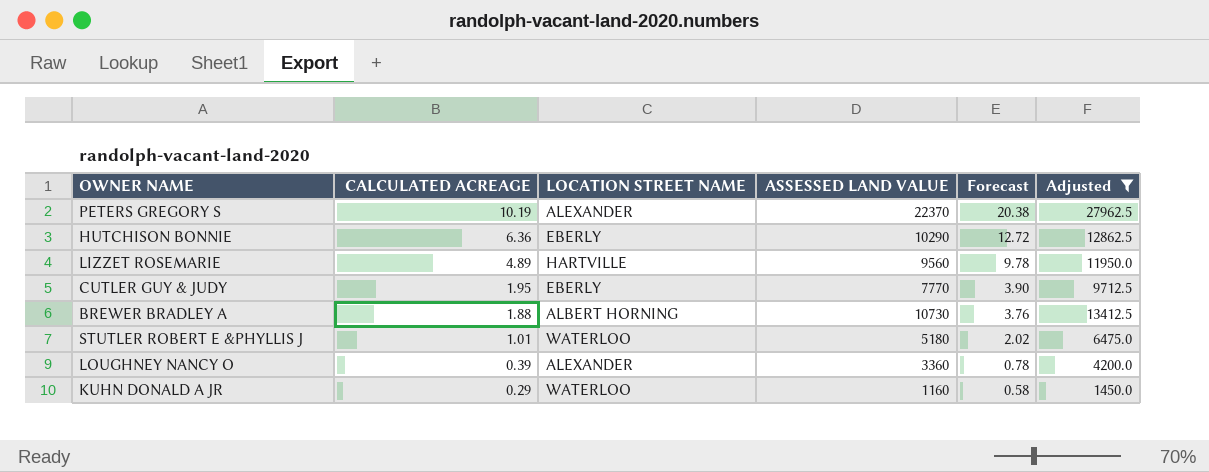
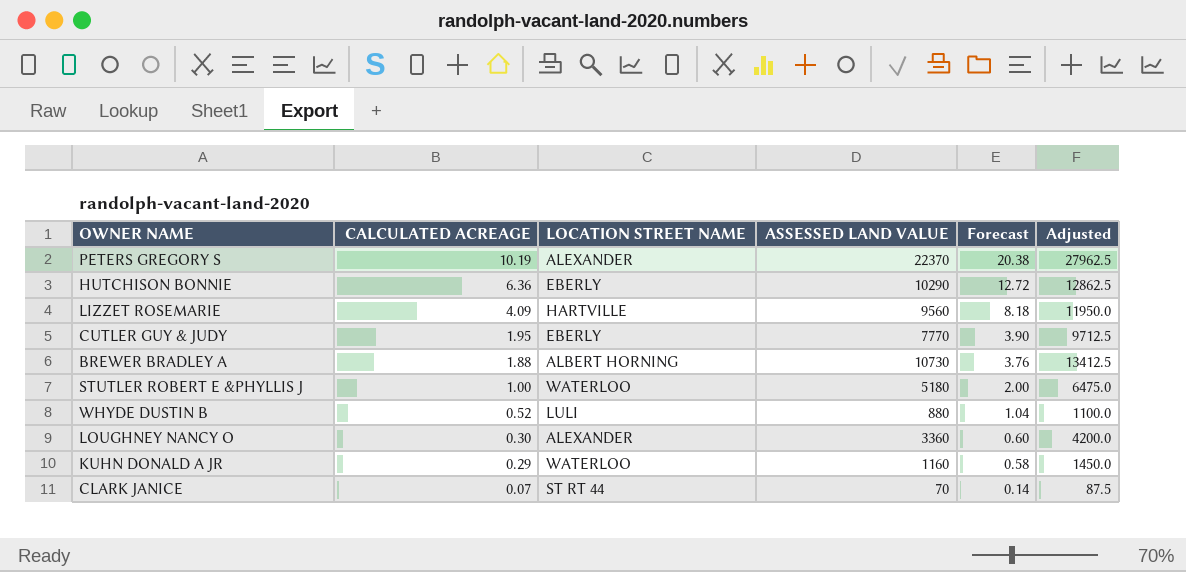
filter: Adjusted >= 1450.0 -> none
LIZZET ROSEMARIE | CALCULATED ACREAGE: 4.89 -> 4.09
LIZZET ROSEMARIE | Forecast: 9.78 -> 8.18
STUTLER ROBERT E &PHYLLIS J | CALCULATED ACREAGE: 1.01 -> 1.00
STUTLER ROBERT E &PHYLLIS J | Forecast: 2.02 -> 2.00
LOUGHNEY NANCY O | CALCULATED ACREAGE: 0.39 -> 0.30
LOUGHNEY NANCY O | Forecast: 0.78 -> 0.60

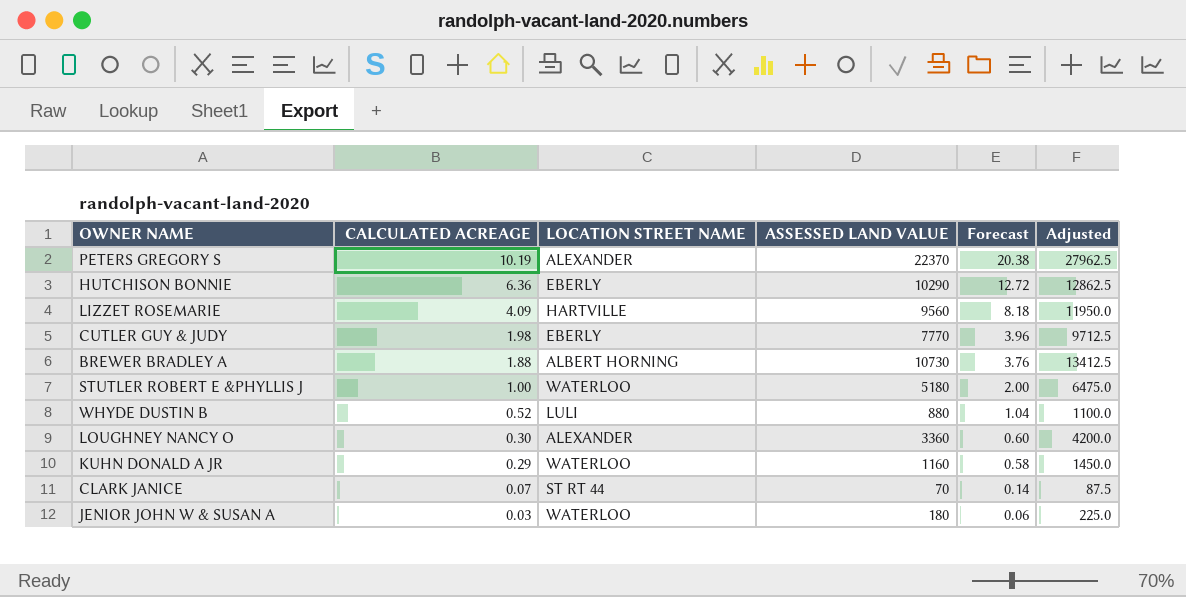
CUTLER GUY & JUDY | CALCULATED ACREAGE: 1.95 -> 1.98
CUTLER GUY & JUDY | Forecast: 3.90 -> 3.96
row JENIOR JOHN W & SUSAN A: none -> 0.03 | WATERLOO | 180 | 0.06 | 225.0

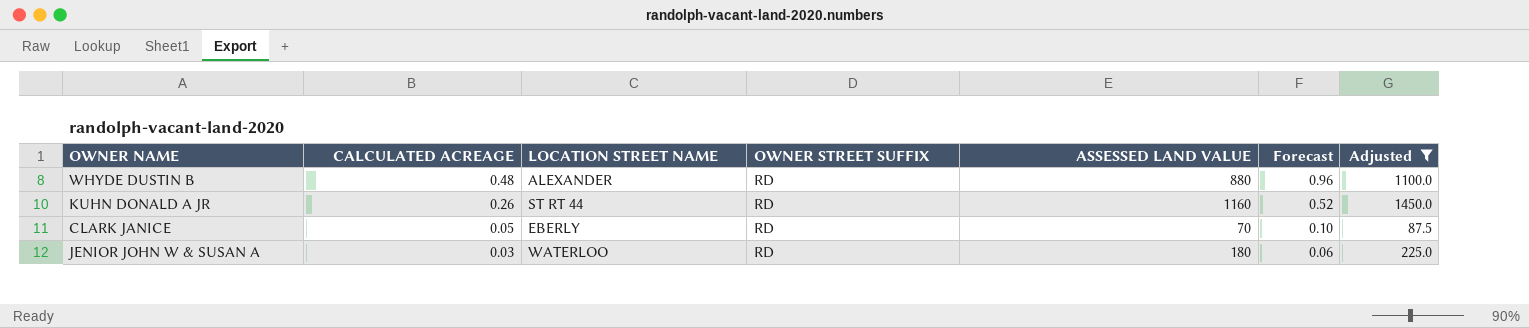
filter: none -> Adjusted <= 1450.0
column OWNER STREET SUFFIX | position: none -> 4
WHYDE DUSTIN B | CALCULATED ACREAGE: 0.52 -> 0.48
WHYDE DUSTIN B | LOCATION STREET NAME: LULI -> ALEXANDER
WHYDE DUSTIN B | Forecast: 1.04 -> 0.96
KUHN DONALD A JR | CALCULATED ACREAGE: 0.29 -> 0.26
KUHN DONALD A JR | LOCATION STREET NAME: WATERLOO -> ST RT 44
KUHN DONALD A JR | Forecast: 0.58 -> 0.52
CLARK JANICE | CALCULATED ACREAGE: 0.07 -> 0.05
CLARK JANICE | LOCATION STREET NAME: ST RT 44 -> EBERLY
CLARK JANICE | Forecast: 0.14 -> 0.10

